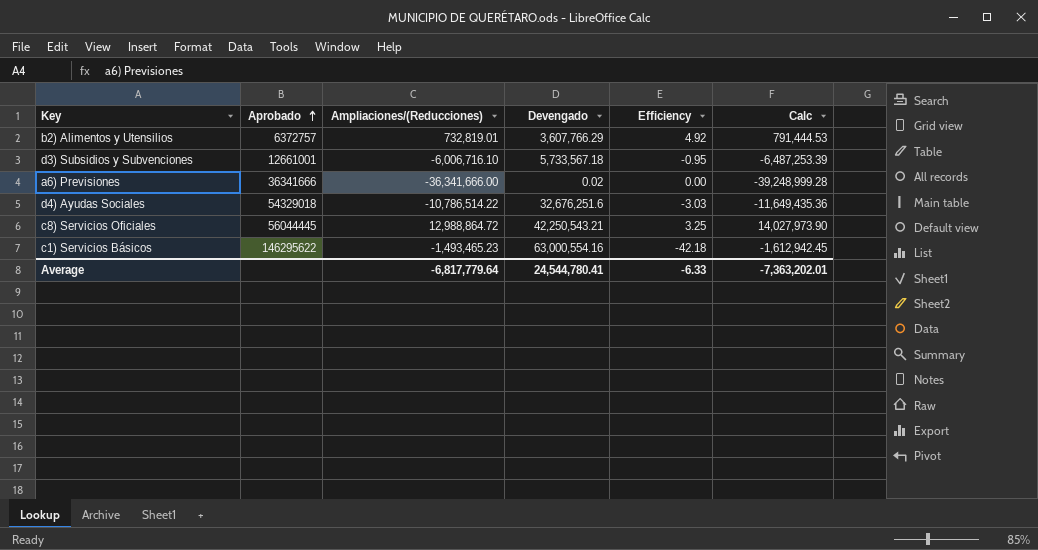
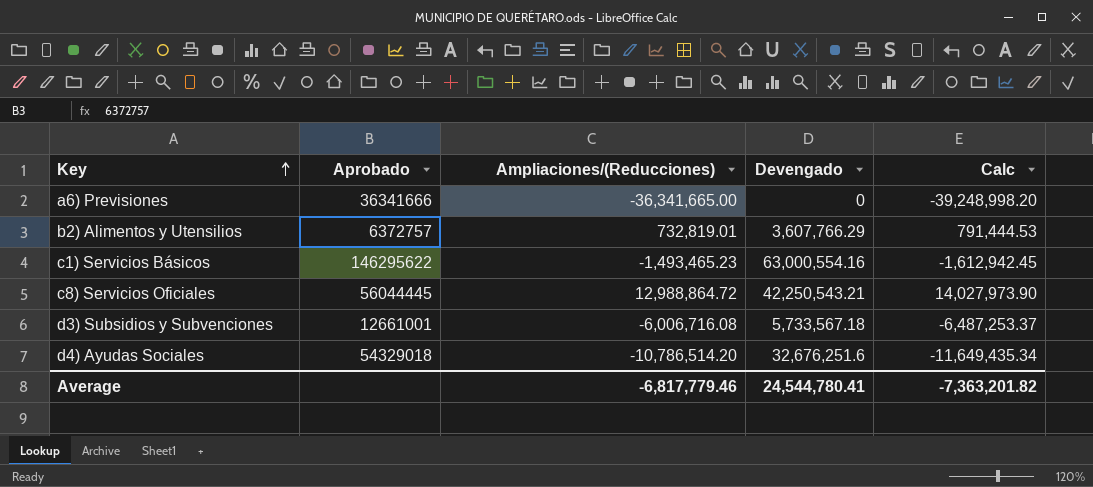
row order: Aprobado ascending -> Key ascending
column Efficiency | formula: [Devengado] / [Ampliaciones/(Reducciones)] -> none
a6) Previsiones | Ampliaciones/(Reducciones): -36,341,666.00 -> -36,341,665.00
a6) Previsiones | Devengado: 0.02 -> 0
a6) Previsiones | Calc: -39,248,999.28 -> -39,248,998.20
d3) Subsidios y Subvenciones | Ampliaciones/(Reducciones): -6,006,716.10 -> -6,006,716.08
d3) Subsidios y Subvenciones | Calc: -6,487,253.39 -> -6,487,253.37
d4) Ayudas Sociales | Ampliaciones/(Reducciones): -10,786,514.22 -> -10,786,514.20
d4) Ayudas Sociales | Calc: -11,649,435.36 -> -11,649,435.34
Average | Ampliaciones/(Reducciones): -6,817,779.64 -> -6,817,779.46
Average | Calc: -7,363,202.01 -> -7,363,201.82

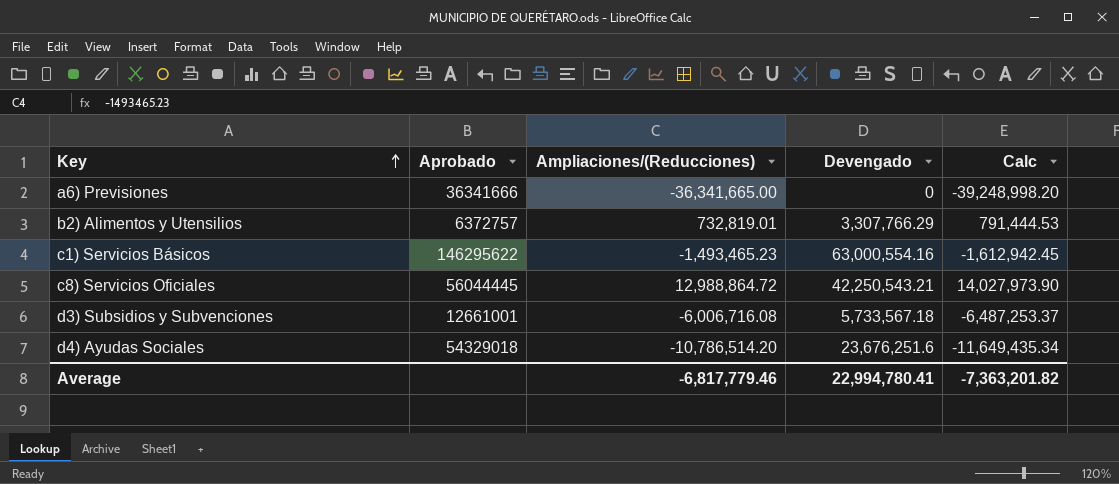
b2) Alimentos y Utensilios | Devengado: 3,607,766.29 -> 3,307,766.29
d4) Ayudas Sociales | Devengado: 32,676,251.6 -> 23,676,251.6
Average | Devengado: 24,544,780.41 -> 22,994,780.41

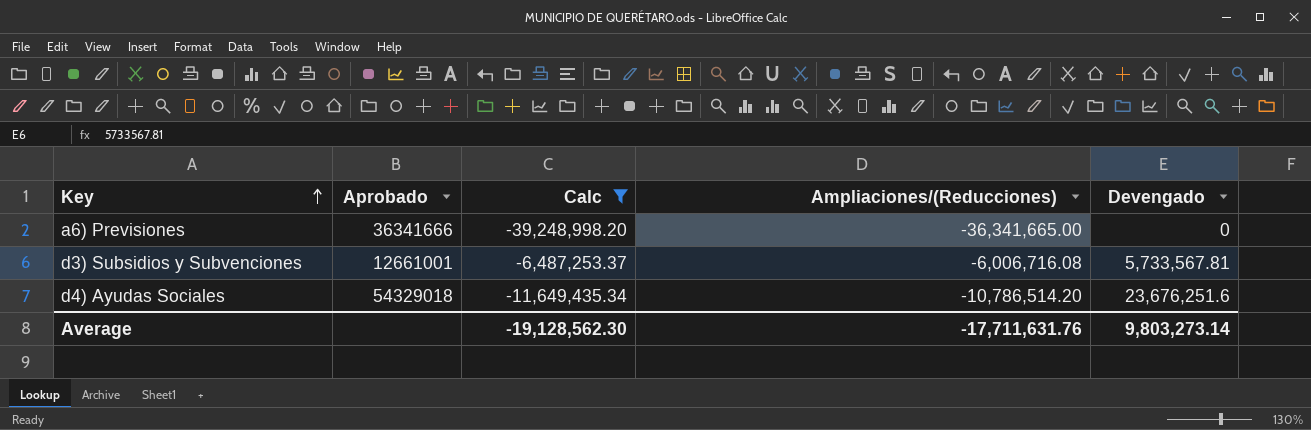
filter: none -> Calc <= -6,487,253.37
column Calc | position: 5 -> 3
d3) Subsidios y Subvenciones | Devengado: 5,733,567.18 -> 5,733,567.81
Average | Calc: -7,363,201.82 -> -19,128,562.30
Average | Ampliaciones/(Reducciones): -6,817,779.46 -> -17,711,631.76
Average | Devengado: 22,994,780.41 -> 9,803,273.14

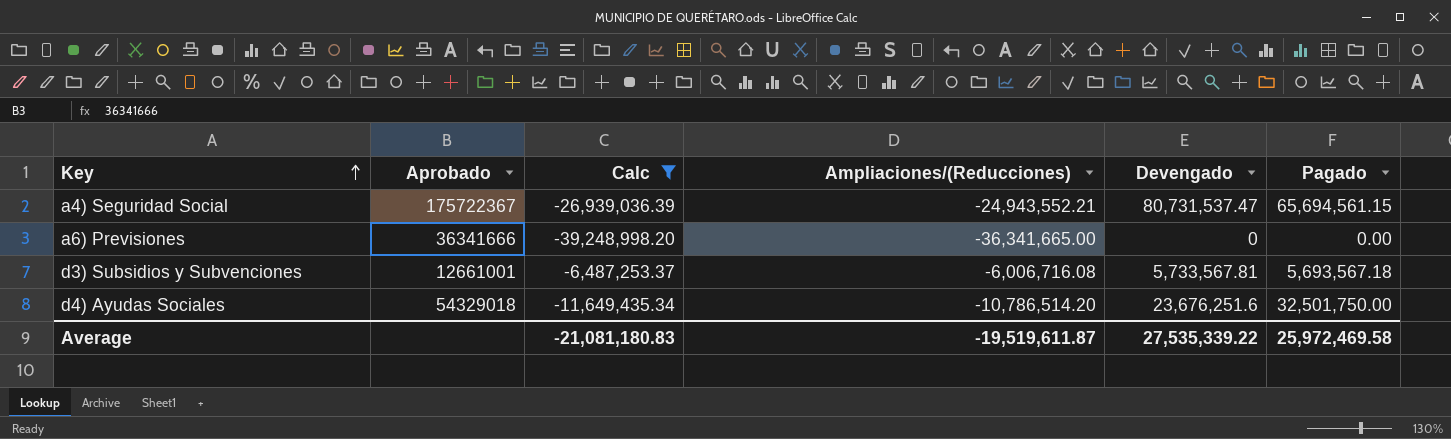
column Pagado | position: none -> 6
row a4) Seguridad Social: none -> 175722367 | -26,939,036.39 | -24,943,552.21 | 80,731,537.47 | 65,694,561.15
Average | Calc: -19,128,562.30 -> -21,081,180.83
Average | Ampliaciones/(Reducciones): -17,711,631.76 -> -19,519,611.87
Average | Devengado: 9,803,273.14 -> 27,535,339.22

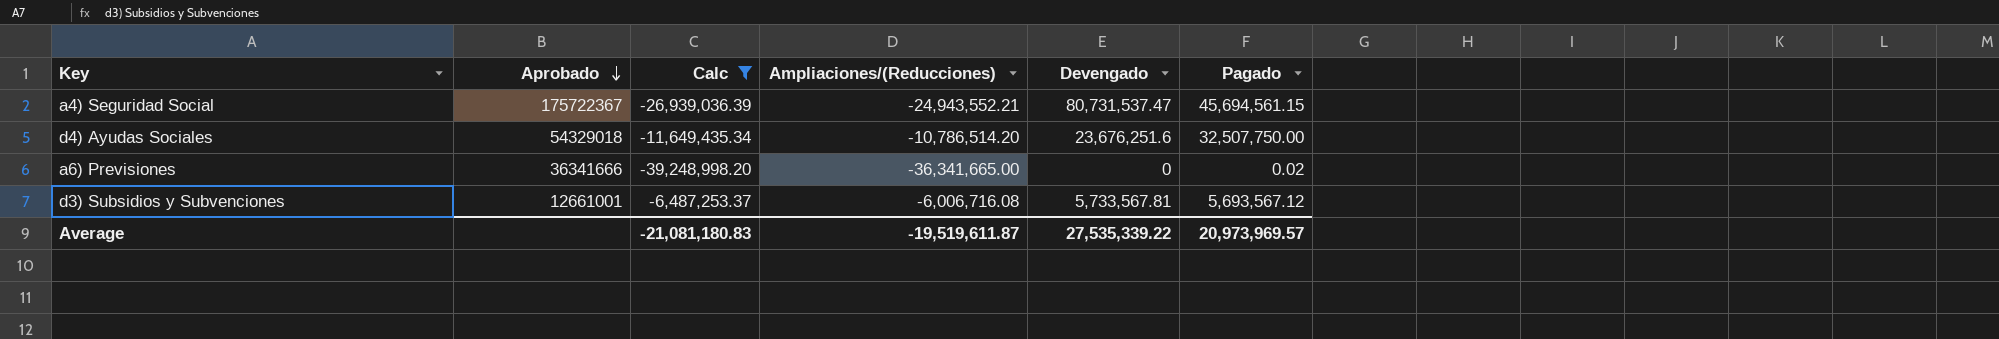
row order: Key ascending -> Aprobado descending
a4) Seguridad Social | Pagado: 65,694,561.15 -> 45,694,561.15
d4) Ayudas Sociales | Pagado: 32,501,750.00 -> 32,507,750.00
a6) Previsiones | Pagado: 0.00 -> 0.02
d3) Subsidios y Subvenciones | Pagado: 5,693,567.18 -> 5,693,567.12
Average | Pagado: 25,972,469.58 -> 20,973,969.57

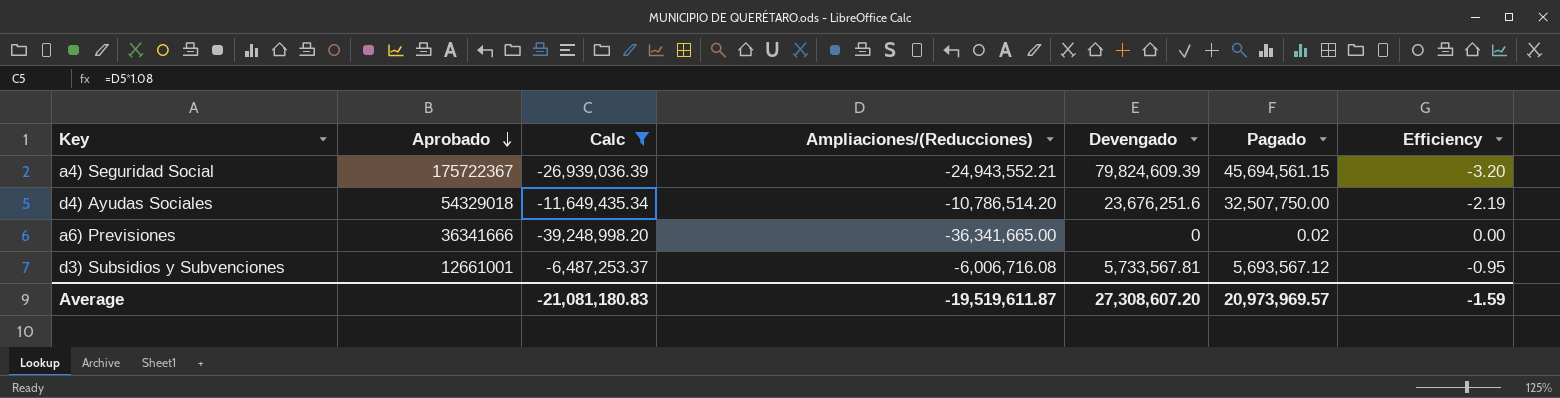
column Efficiency | formula: none -> [Devengado] / [Ampliaciones/(Reducciones)]
a4) Seguridad Social | Devengado: 80,731,537.47 -> 79,824,609.39
Average | Devengado: 27,535,339.22 -> 27,308,607.20

